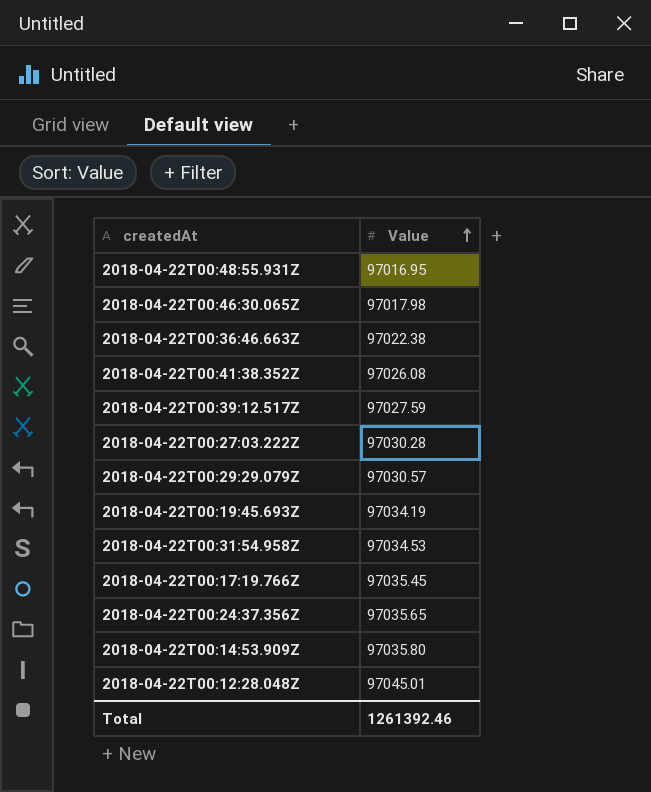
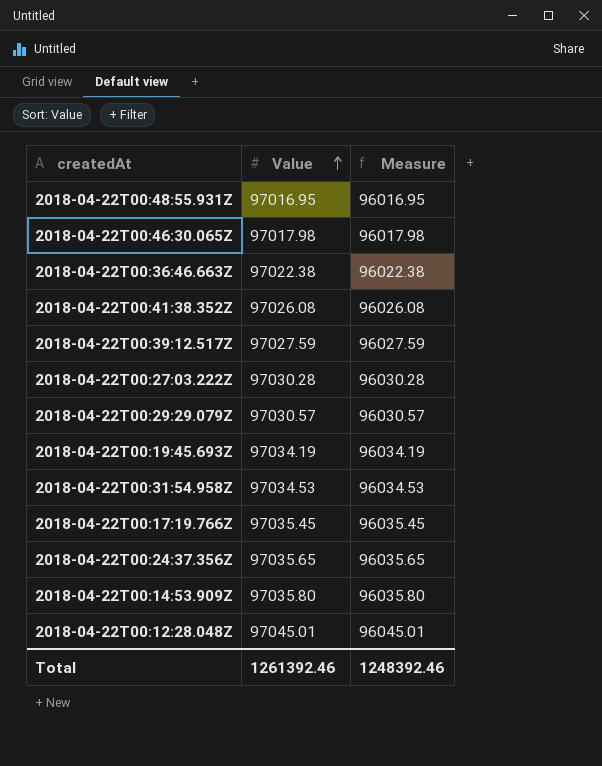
column Measure | formula: none -> [Value] - 1000

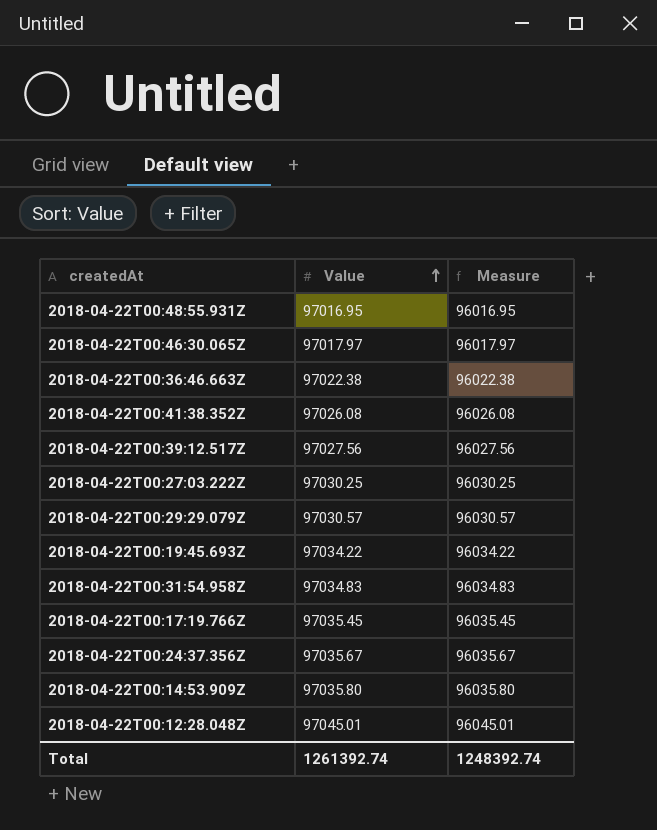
2018-04-22T00:46:30.065Z | Value: 97017.98 -> 97017.97
2018-04-22T00:46:30.065Z | Measure: 96017.98 -> 96017.97
2018-04-22T00:39:12.517Z | Value: 97027.59 -> 97027.56
2018-04-22T00:39:12.517Z | Measure: 96027.59 -> 96027.56
2018-04-22T00:27:03.222Z | Value: 97030.28 -> 97030.25
2018-04-22T00:27:03.222Z | Measure: 96030.28 -> 96030.25
2018-04-22T00:19:45.693Z | Value: 97034.19 -> 97034.22
2018-04-22T00:19:45.693Z | Measure: 96034.19 -> 96034.22
2018-04-22T00:31:54.958Z | Value: 97034.53 -> 97034.83
2018-04-22T00:31:54.958Z | Measure: 96034.53 -> 96034.83
2018-04-22T00:24:37.356Z | Value: 97035.65 -> 97035.67
2018-04-22T00:24:37.356Z | Measure: 96035.65 -> 96035.67
Total | Value: 1261392.46 -> 1261392.74
Total | Measure: 1248392.46 -> 1248392.74

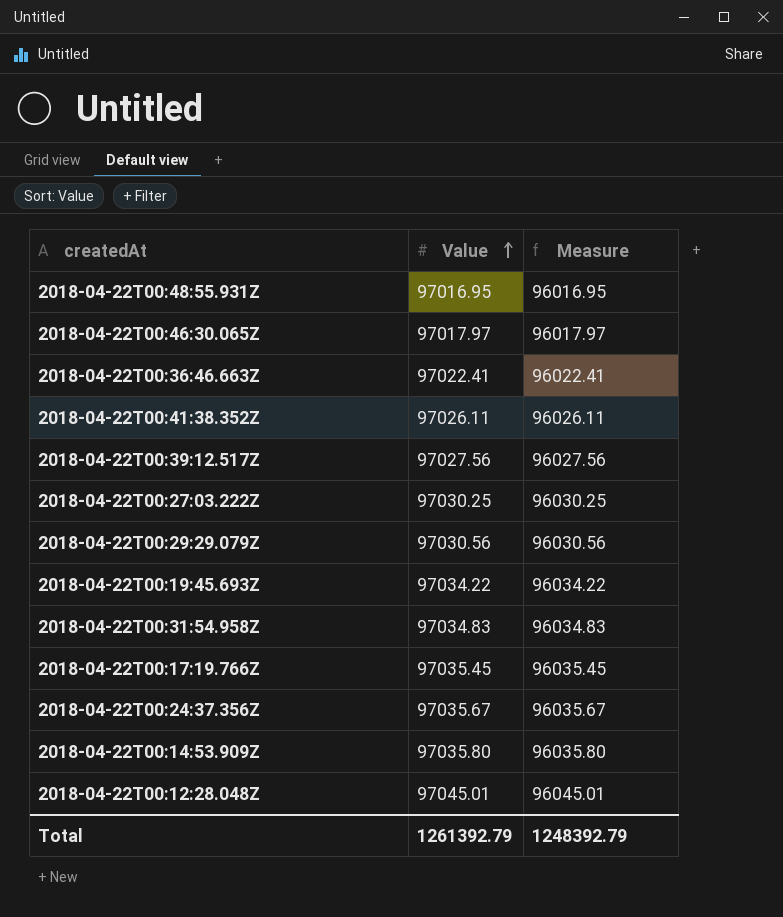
2018-04-22T00:36:46.663Z | Value: 97022.38 -> 97022.41
2018-04-22T00:36:46.663Z | Measure: 96022.38 -> 96022.41
2018-04-22T00:41:38.352Z | Value: 97026.08 -> 97026.11
2018-04-22T00:41:38.352Z | Measure: 96026.08 -> 96026.11
2018-04-22T00:29:29.079Z | Value: 97030.57 -> 97030.56
2018-04-22T00:29:29.079Z | Measure: 96030.57 -> 96030.56
Total | Value: 1261392.74 -> 1261392.79
Total | Measure: 1248392.74 -> 1248392.79

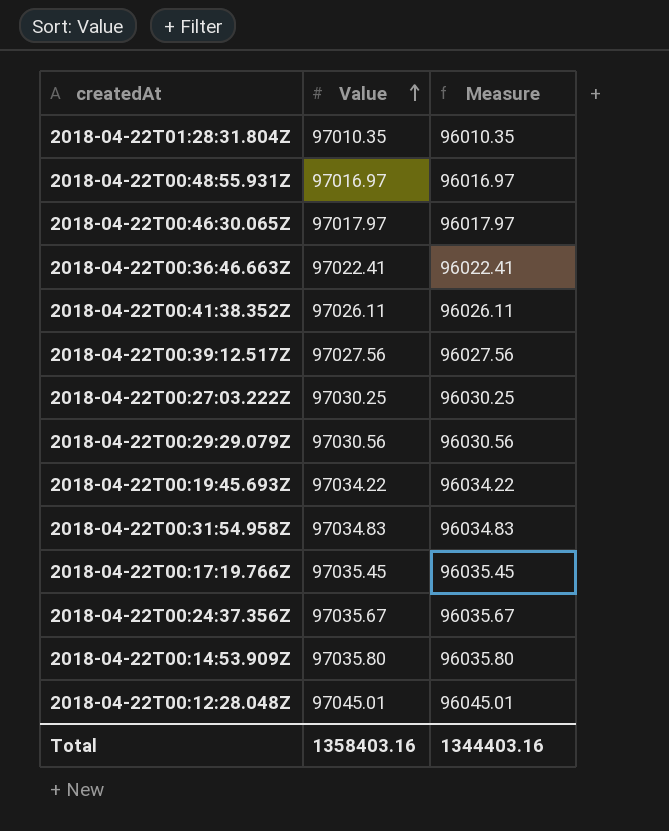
row 2018-04-22T01:28:31.804Z: none -> 97010.35 | 96010.35
2018-04-22T00:48:55.931Z | Value: 97016.95 -> 97016.97
2018-04-22T00:48:55.931Z | Measure: 96016.95 -> 96016.97
Total | Value: 1261392.79 -> 1358403.16
Total | Measure: 1248392.79 -> 1344403.16

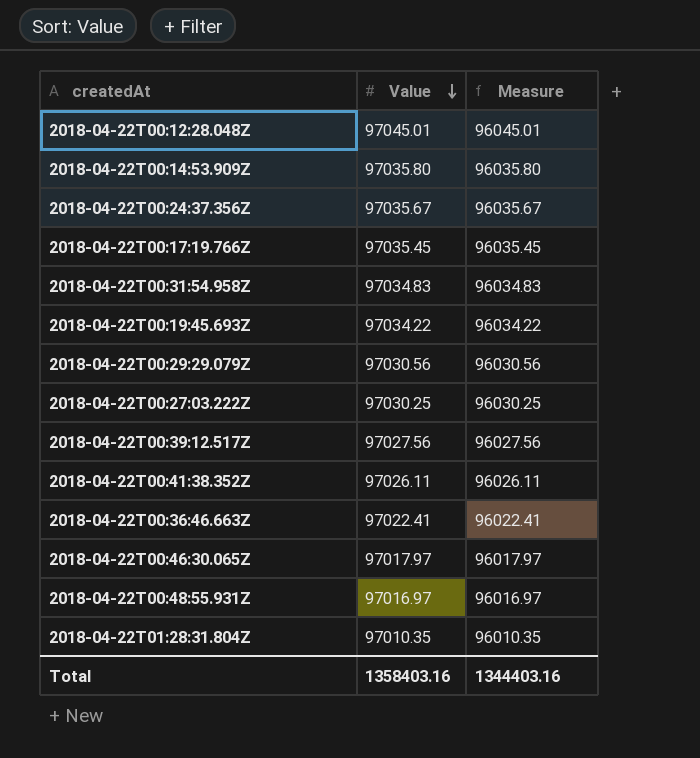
row order: Value ascending -> Value descending

